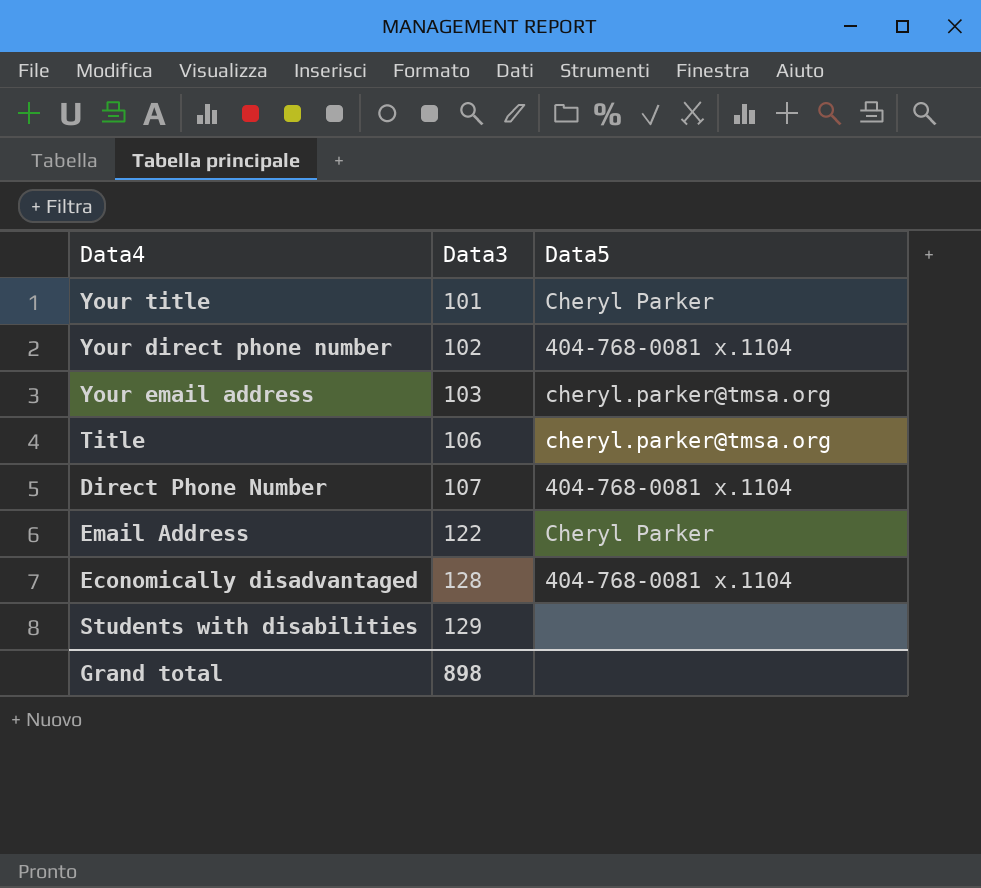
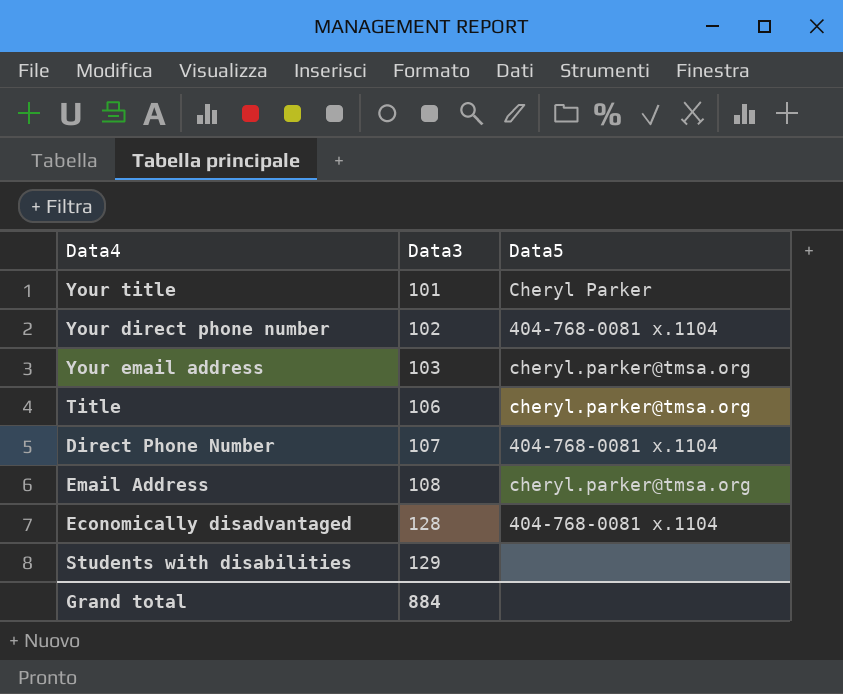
Email Address | Data3: 122 -> 108
Email Address | Data5: Cheryl Parker -> cheryl.parker@tmsa.org
Grand total | Data3: 898 -> 884

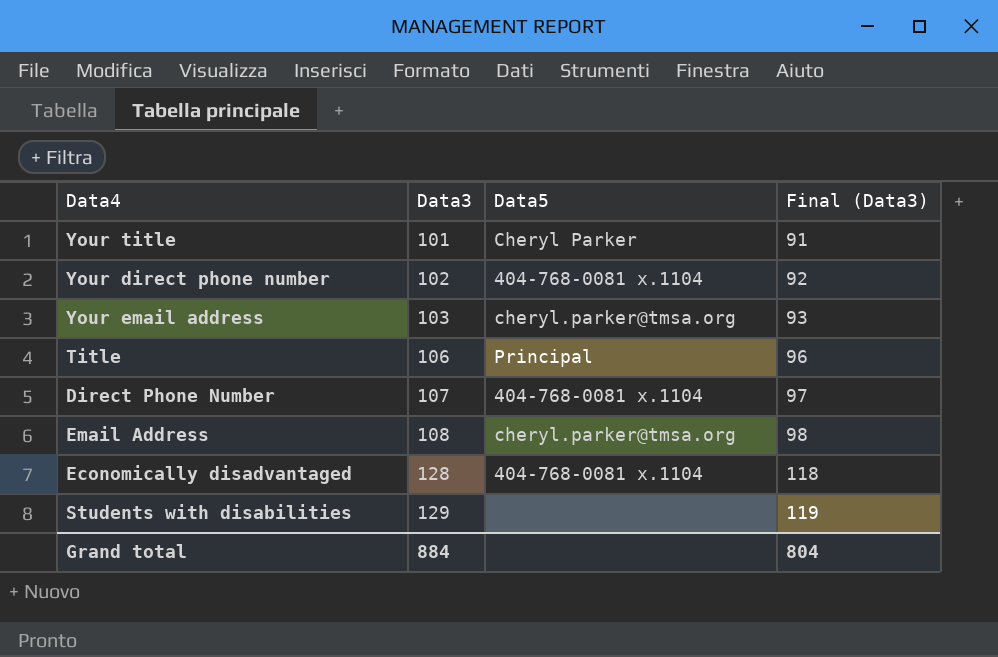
column Final (Data3) | formula: none -> [Data3] - 10
Title | Data5: cheryl.parker@tmsa.org -> Principal

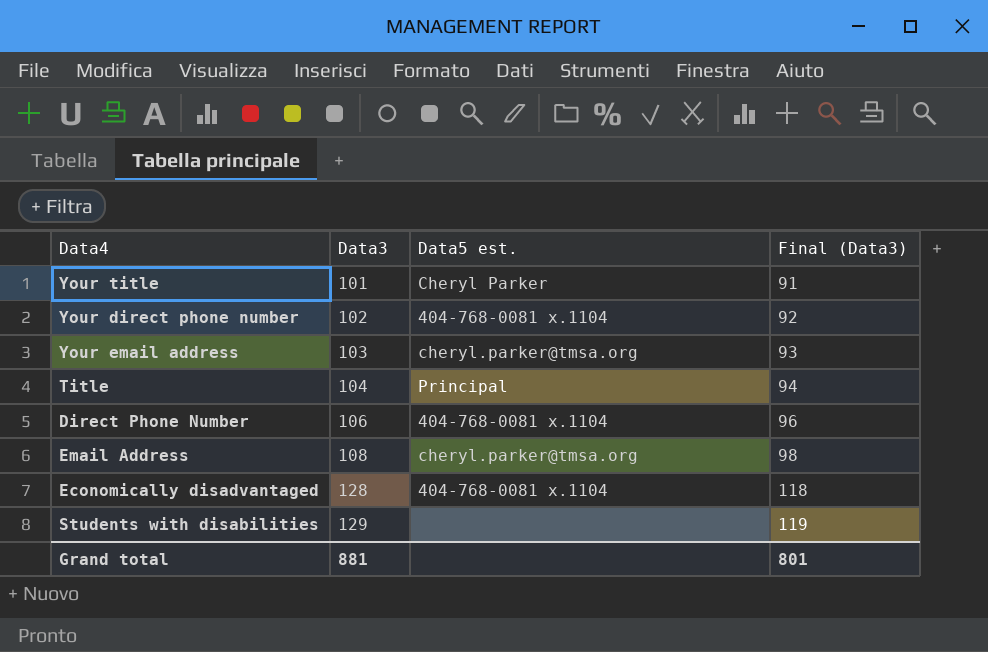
column name: Data5 -> Data5 est.
Title | Data3: 106 -> 104
Title | Final (Data3): 96 -> 94
Direct Phone Number | Data3: 107 -> 106
Direct Phone Number | Final (Data3): 97 -> 96
Grand total | Data3: 884 -> 881
Grand total | Final (Data3): 804 -> 801

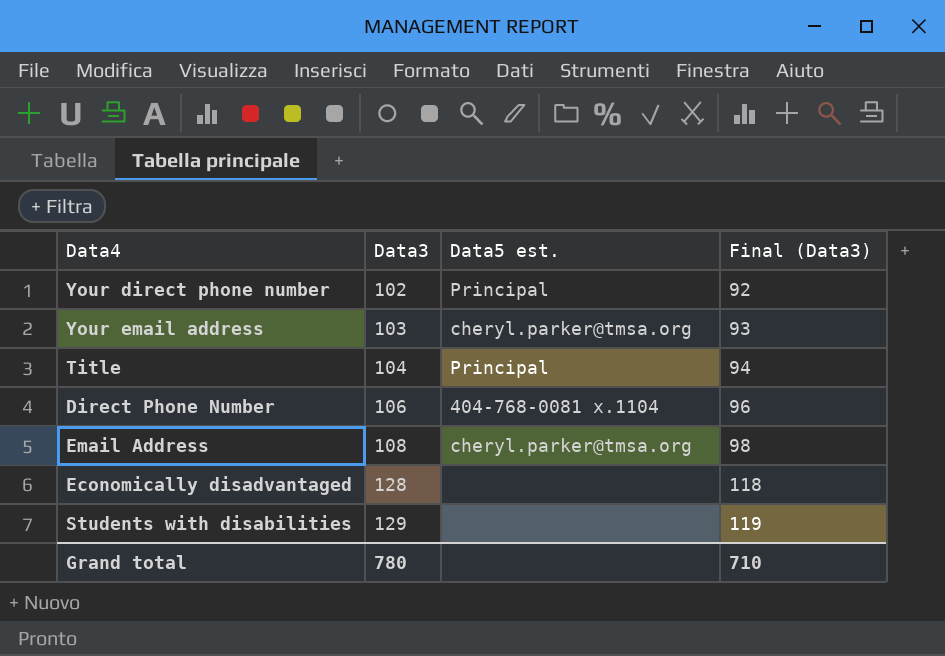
row Your title: 101 | Cheryl Parker | 91 -> none
Your direct phone number | Data5 est.: 404-768-0081 x.1104 -> Principal
Economically disadvantaged | Data5 est.: 404-768-0081 x.1104 -> none
Grand total | Data3: 881 -> 780
Grand total | Final (Data3): 801 -> 710

